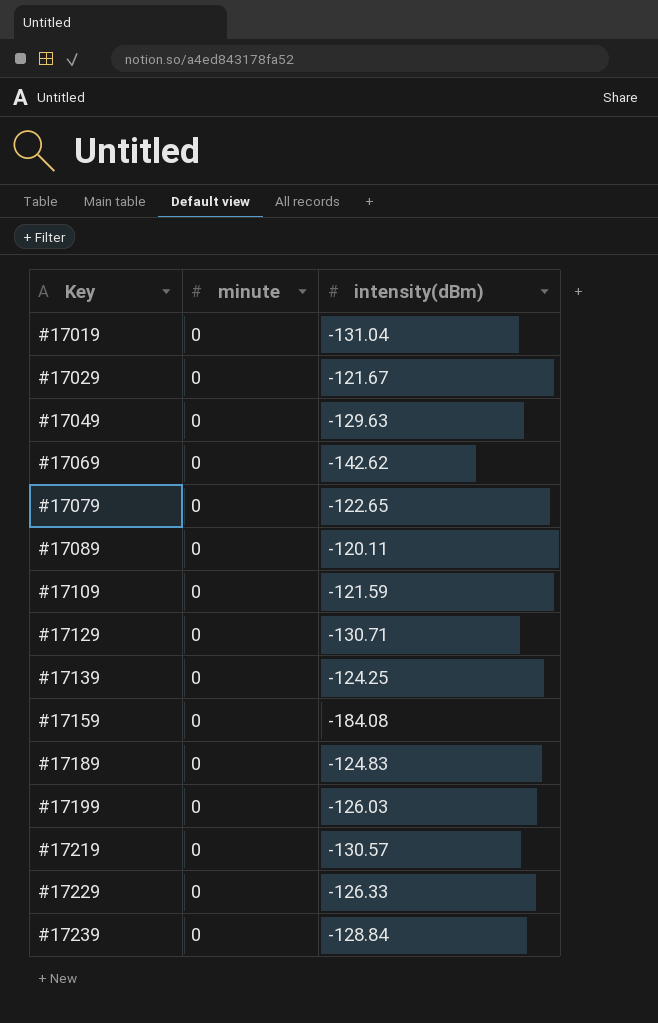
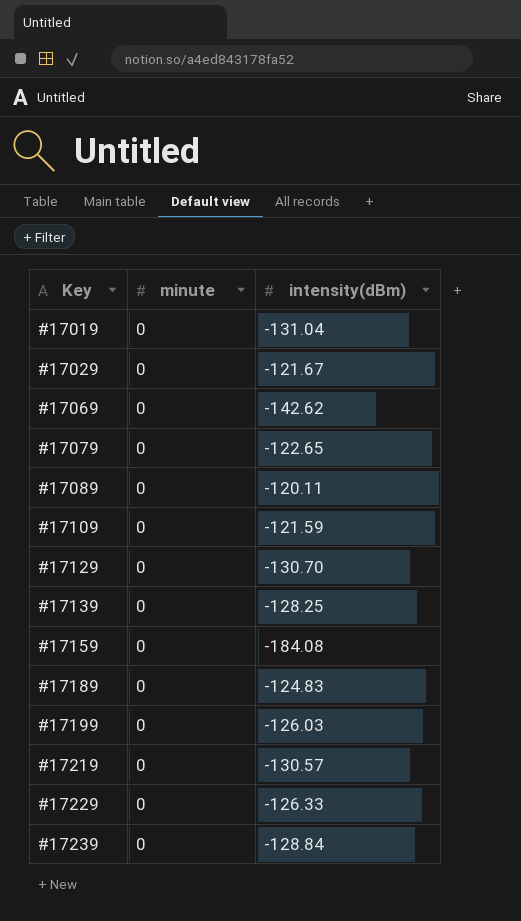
row #17049: 0 | -129.63 -> none
#17129 | intensity(dBm): -130.71 -> -130.70
#17139 | intensity(dBm): -124.25 -> -128.25

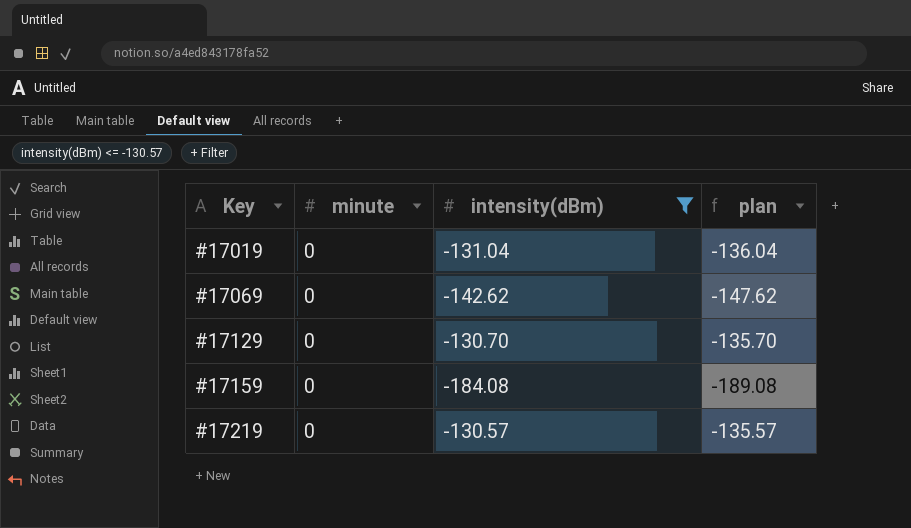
filter: none -> intensity(dBm) <= -130.57
column plan | formula: none -> [intensity(dBm)] - 5

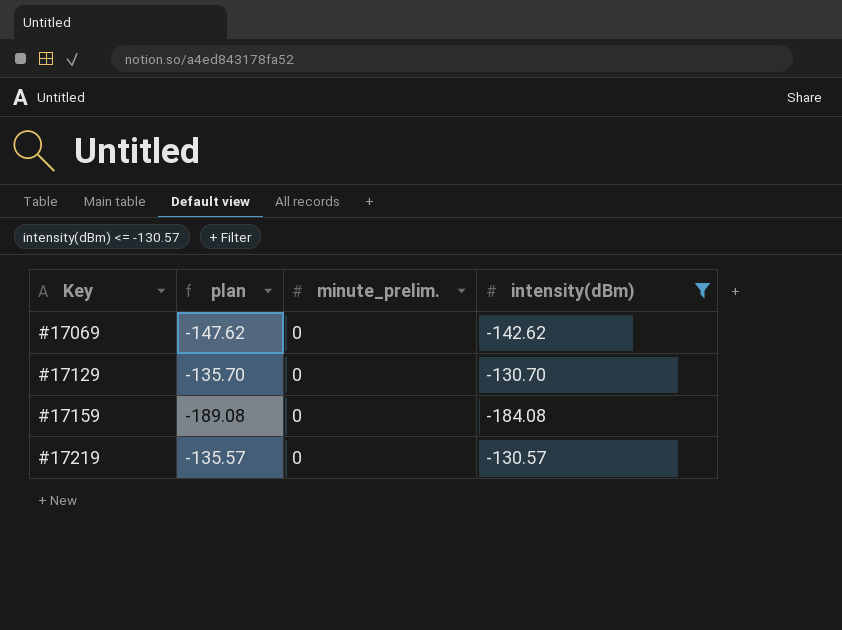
column plan | position: 4 -> 2
column name: minute -> minute_prelim.
row #17019: 0 | -131.04 | -136.04 -> none

